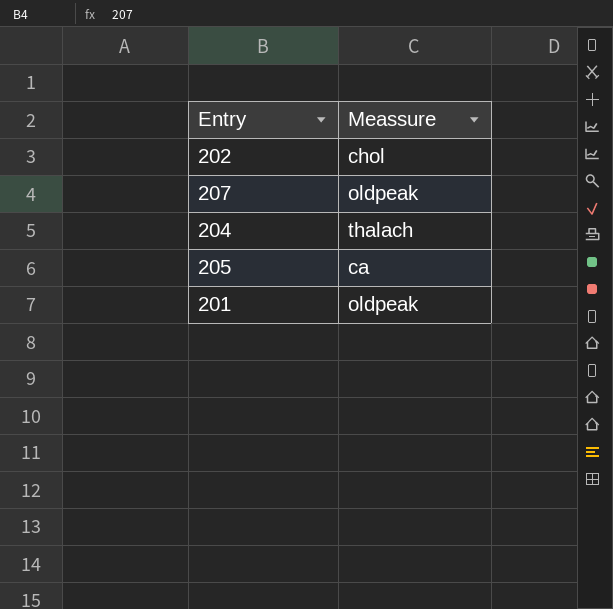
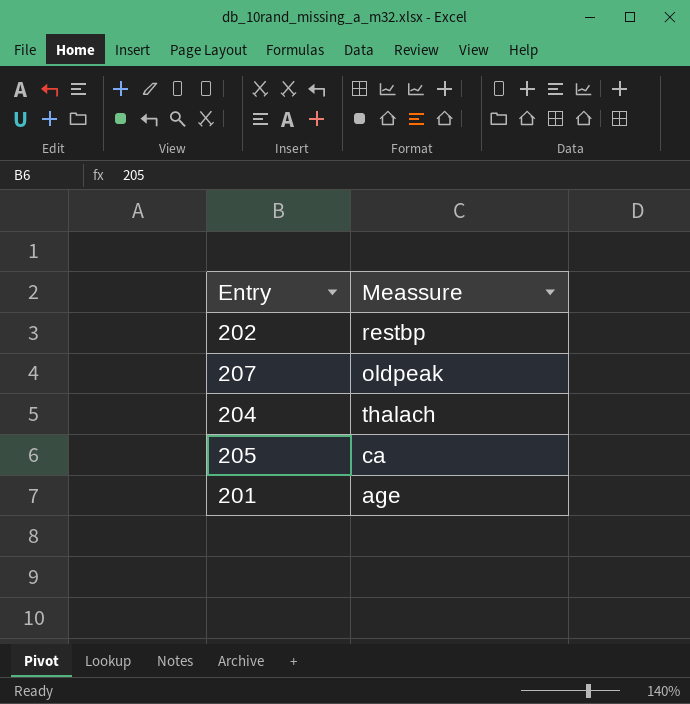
202 | Meassure: chol -> restbp
201 | Meassure: oldpeak -> age

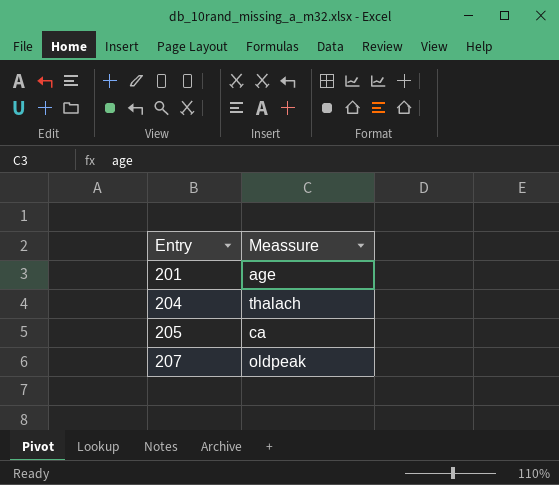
row order: none -> Entry ascending
row 202: restbp -> none

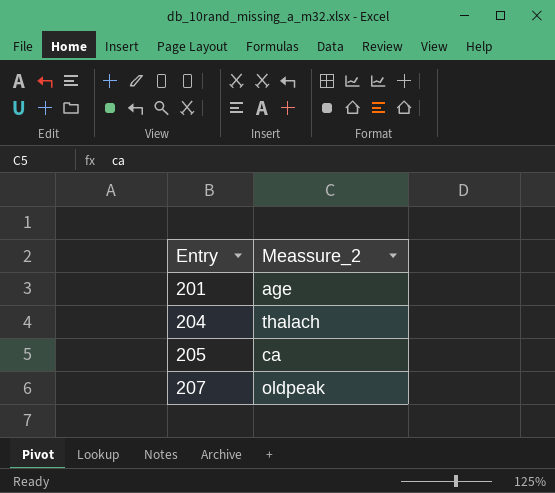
column name: Meassure -> Meassure_2

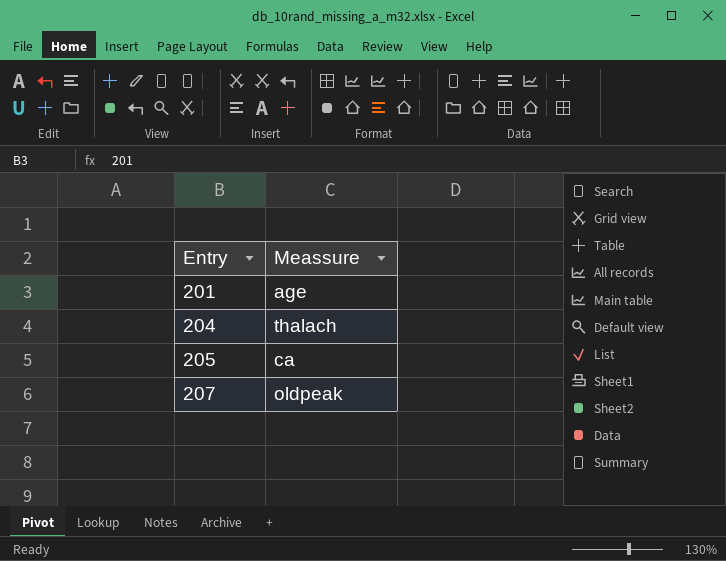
column name: Meassure_2 -> Meassure

